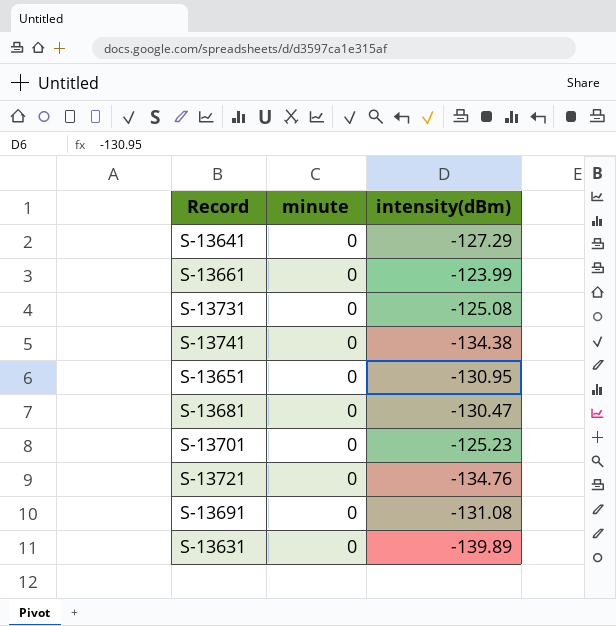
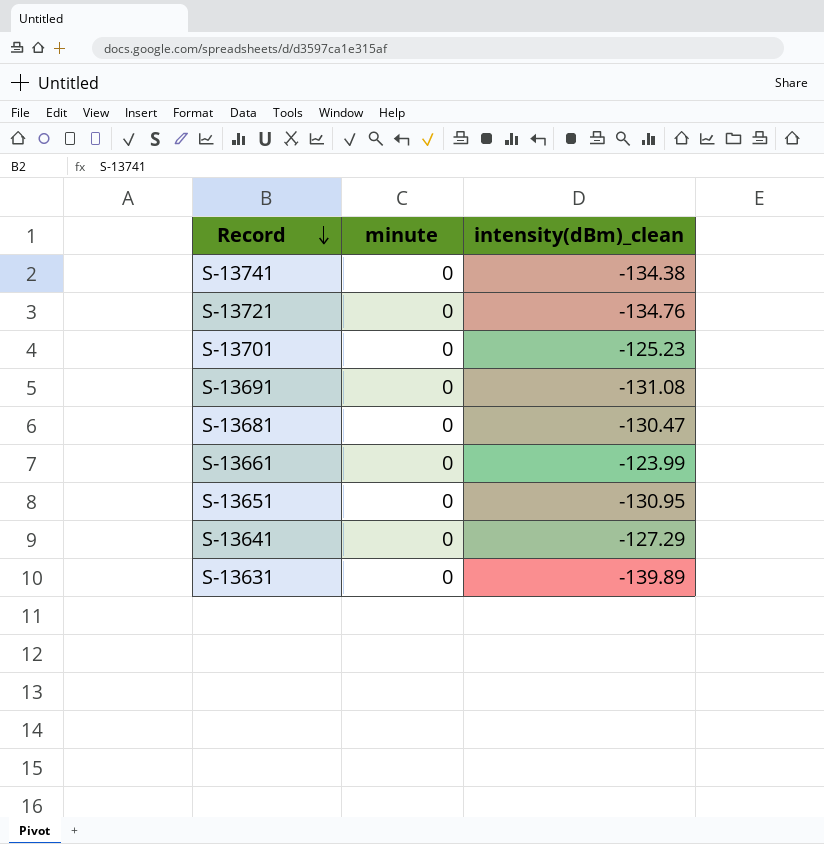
row order: none -> Record descending
column name: intensity(dBm) -> intensity(dBm)_clean
row S-13731: 0 | -125.08 -> none

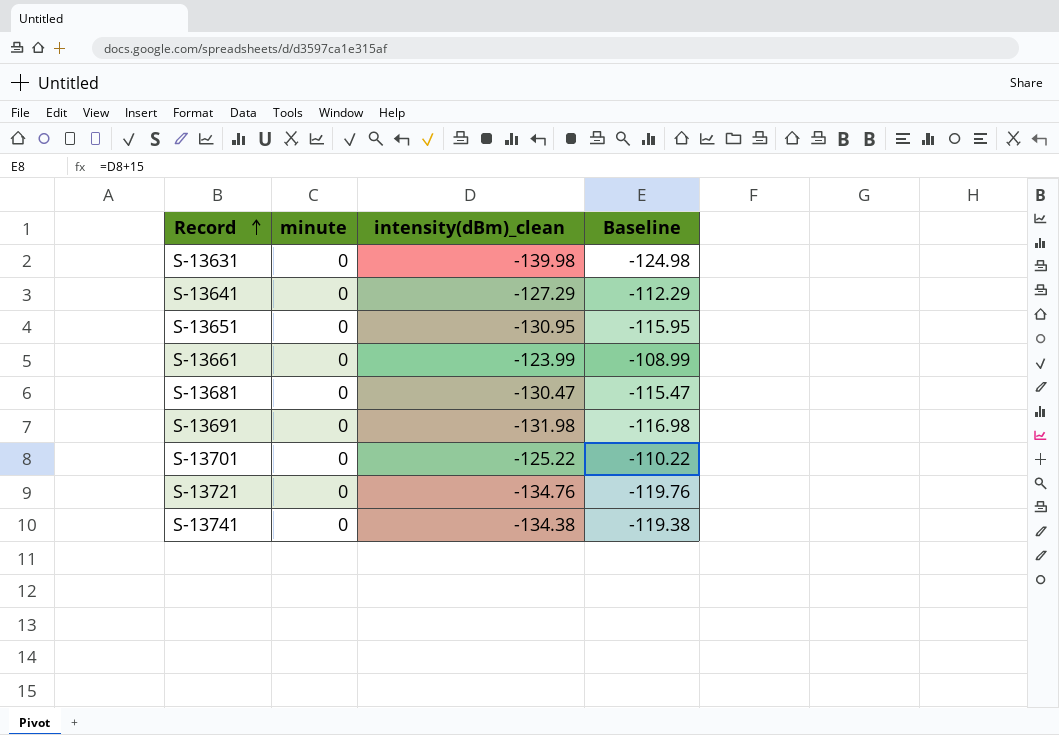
row order: Record descending -> Record ascending
column Baseline | formula: none -> [intensity(dBm)_clean] + 15
S-13631 | intensity(dBm)_clean: -139.89 -> -139.98
S-13691 | intensity(dBm)_clean: -131.08 -> -131.98
S-13701 | intensity(dBm)_clean: -125.23 -> -125.22

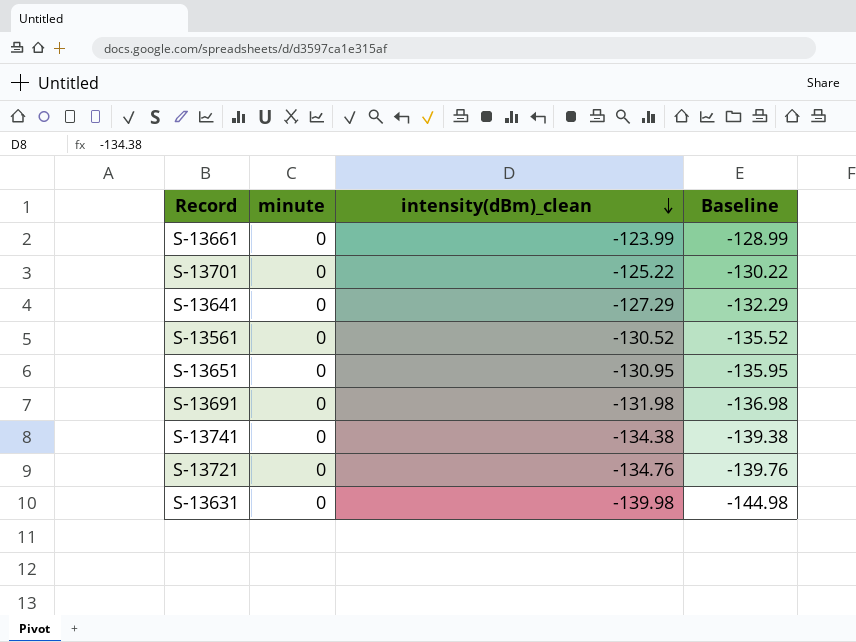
row order: Record ascending -> intensity(dBm)_clean descending
column Baseline | formula: [intensity(dBm)_clean] + 15 -> [intensity(dBm)_clean] - 5
row S-13681: 0 | -130.47 | -115.47 -> none
row S-13561: none -> 0 | -130.52 | -135.52

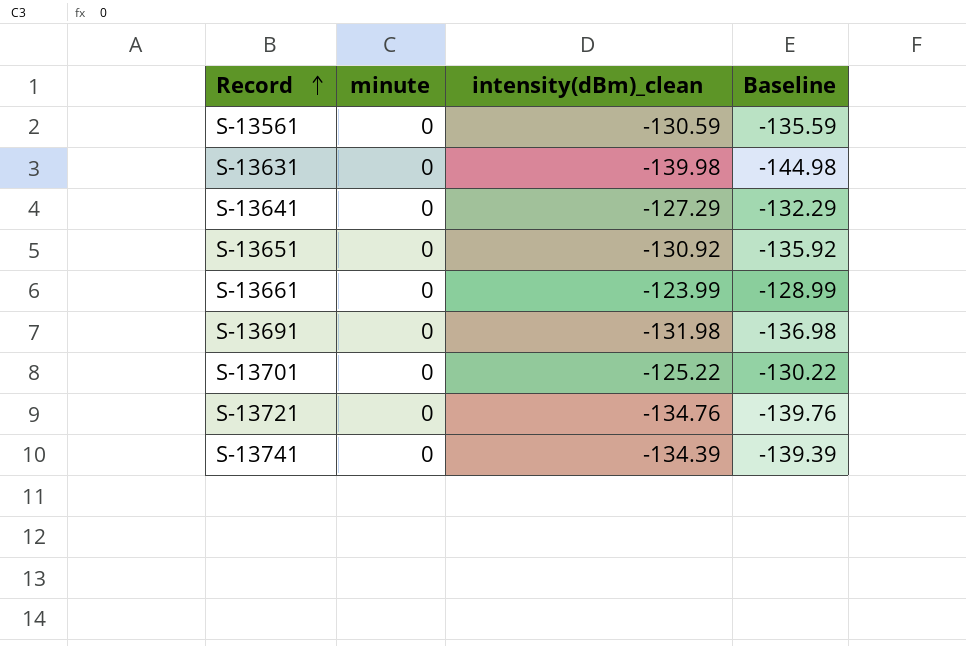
row order: intensity(dBm)_clean descending -> Record ascending
S-13561 | intensity(dBm)_clean: -130.52 -> -130.59
S-13561 | Baseline: -135.52 -> -135.59
S-13651 | intensity(dBm)_clean: -130.95 -> -130.92
S-13651 | Baseline: -135.95 -> -135.92
S-13741 | intensity(dBm)_clean: -134.38 -> -134.39
S-13741 | Baseline: -139.38 -> -139.39

